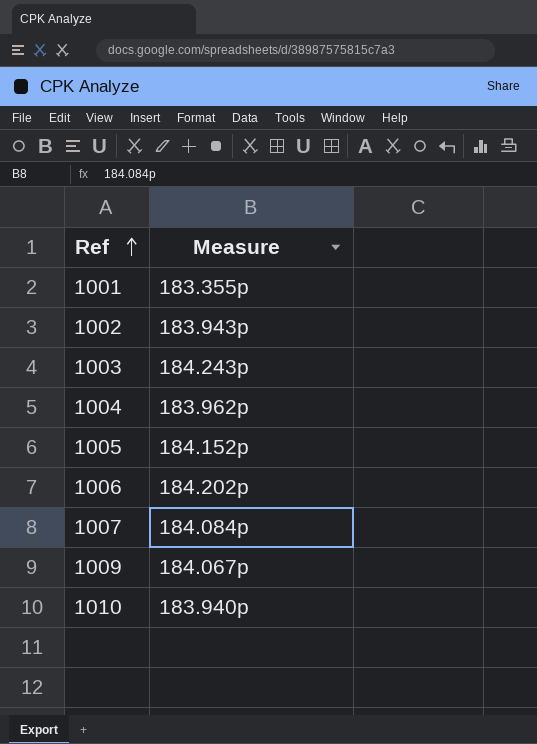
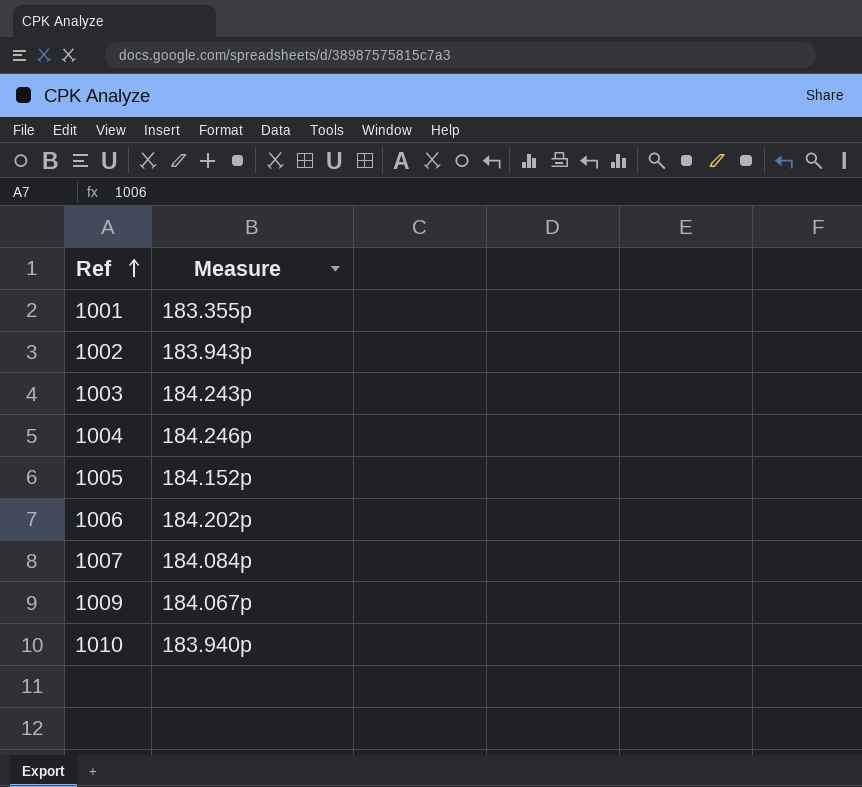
1004 | Measure: 183.962p -> 184.246p

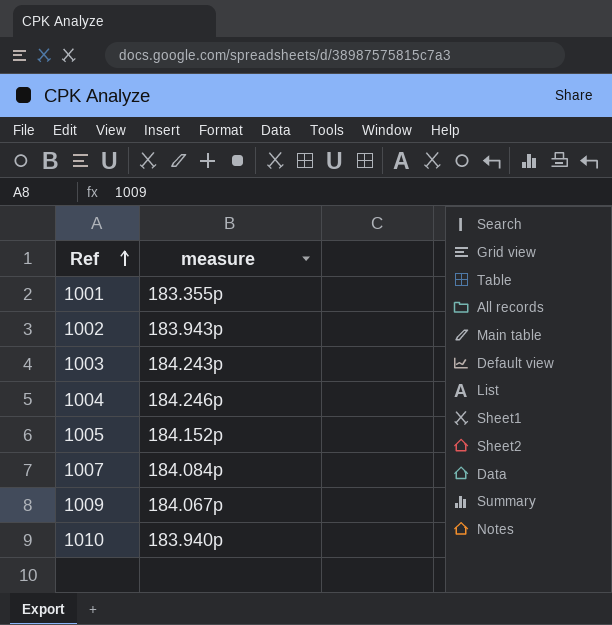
column name: Measure -> measure
row 1006: 184.202p -> none

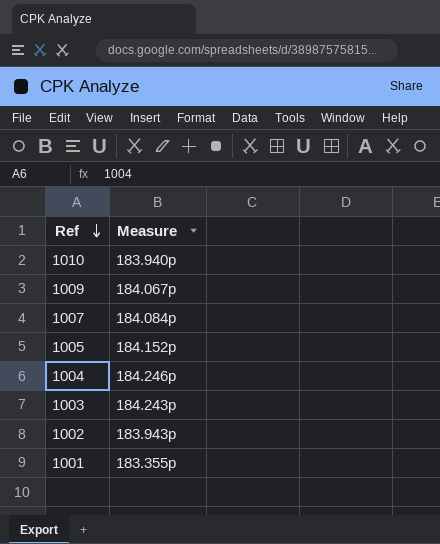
row order: Ref ascending -> Ref descending
column name: measure -> Measure

